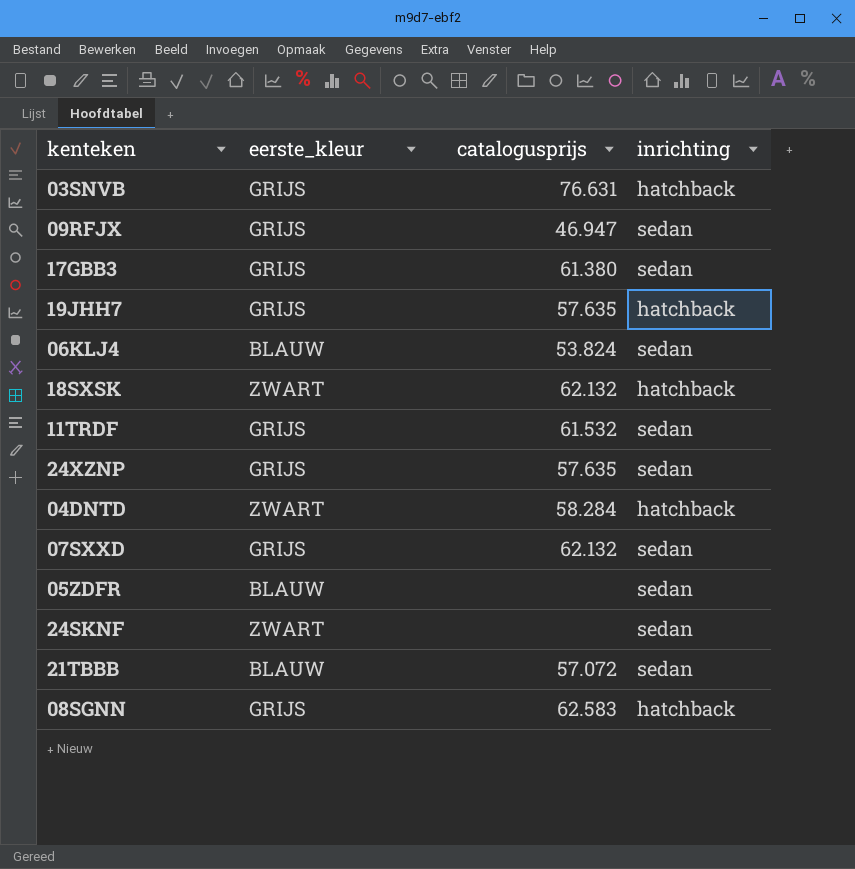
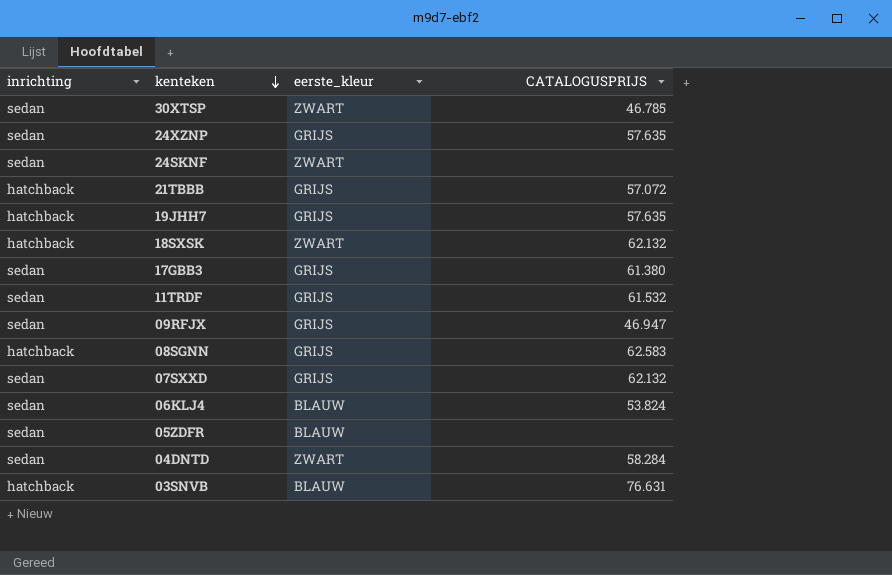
row order: none -> kenteken descending
column inrichting | position: 4 -> 1
column name: catalogusprijs -> CATALOGUSPRIJS
row 30XTSP: none -> sedan | ZWART | 46.785
21TBBB | inrichting: sedan -> hatchback
21TBBB | eerste_kleur: BLAUW -> GRIJS
04DNTD | inrichting: hatchback -> sedan
03SNVB | eerste_kleur: GRIJS -> BLAUW

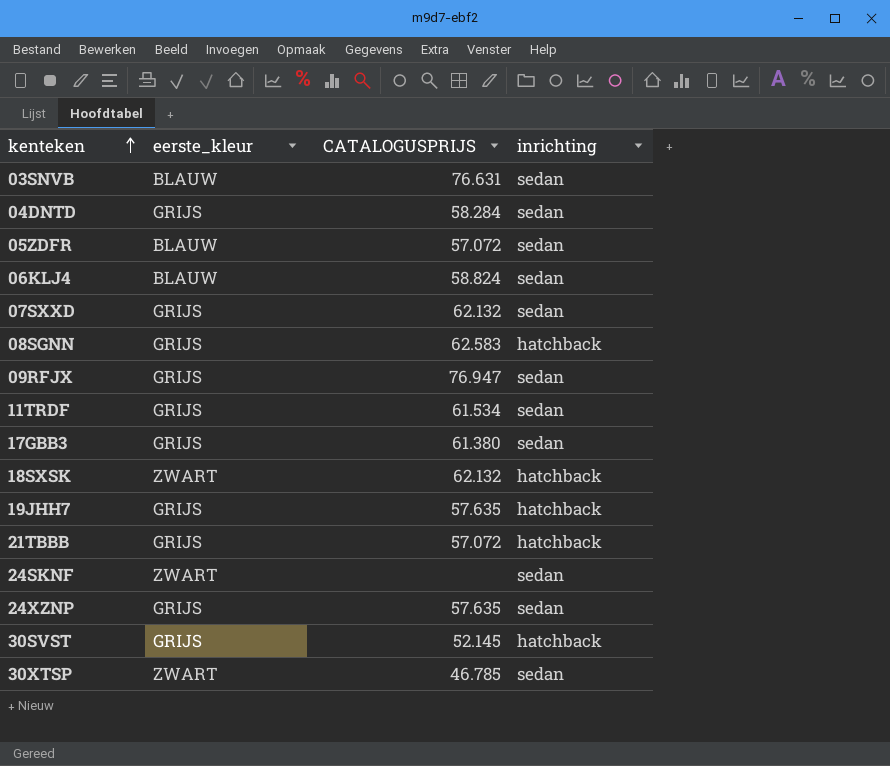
row order: kenteken descending -> kenteken ascending
column inrichting | position: 1 -> 4
03SNVB | inrichting: hatchback -> sedan
04DNTD | eerste_kleur: ZWART -> GRIJS
05ZDFR | CATALOGUSPRIJS: none -> 57.072
06KLJ4 | CATALOGUSPRIJS: 53.824 -> 58.824
09RFJX | CATALOGUSPRIJS: 46.947 -> 76.947
11TRDF | CATALOGUSPRIJS: 61.532 -> 61.534
row 30SVST: none -> GRIJS | 52.145 | hatchback

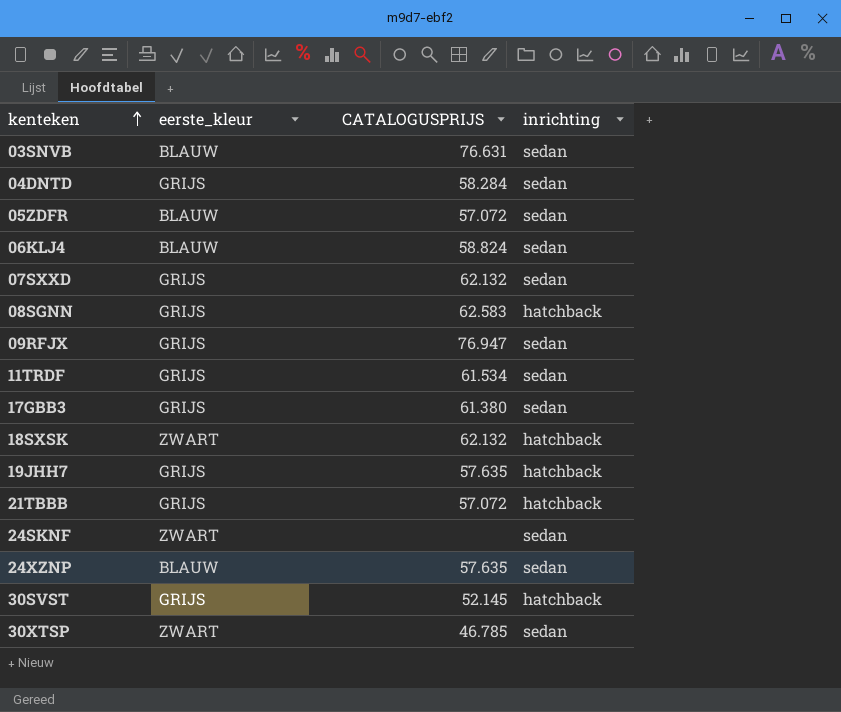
24XZNP | eerste_kleur: GRIJS -> BLAUW

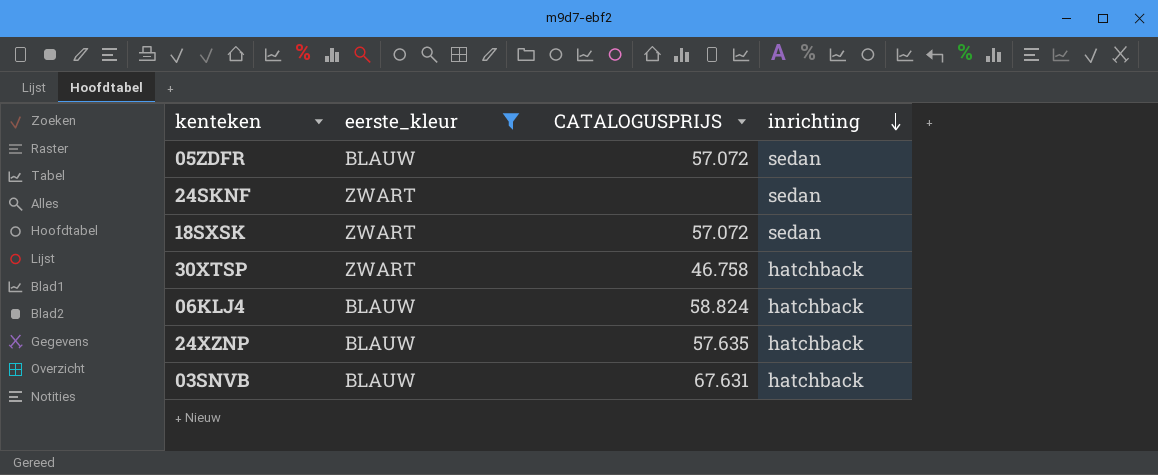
filter: none -> eerste_kleur != GRIJS
row order: kenteken ascending -> inrichting descending
18SXSK | CATALOGUSPRIJS: 62.132 -> 57.072
18SXSK | inrichting: hatchback -> sedan
30XTSP | CATALOGUSPRIJS: 46.785 -> 46.758
30XTSP | inrichting: sedan -> hatchback
06KLJ4 | inrichting: sedan -> hatchback
24XZNP | inrichting: sedan -> hatchback
03SNVB | CATALOGUSPRIJS: 76.631 -> 67.631
03SNVB | inrichting: sedan -> hatchback

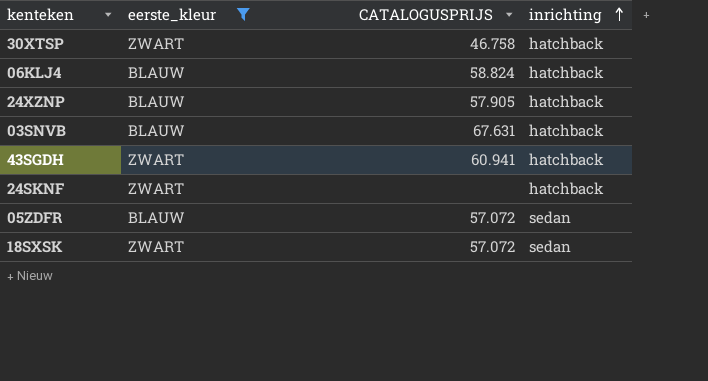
row order: inrichting descending -> inrichting ascending
24XZNP | CATALOGUSPRIJS: 57.635 -> 57.905
row 43SGDH: none -> ZWART | 60.941 | hatchback
24SKNF | inrichting: sedan -> hatchback

